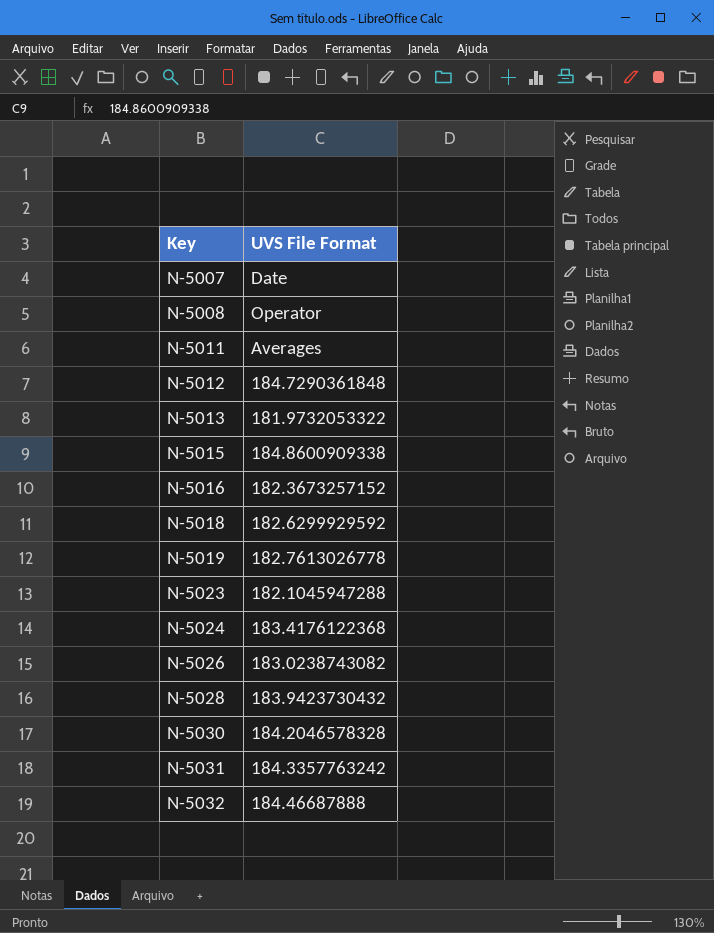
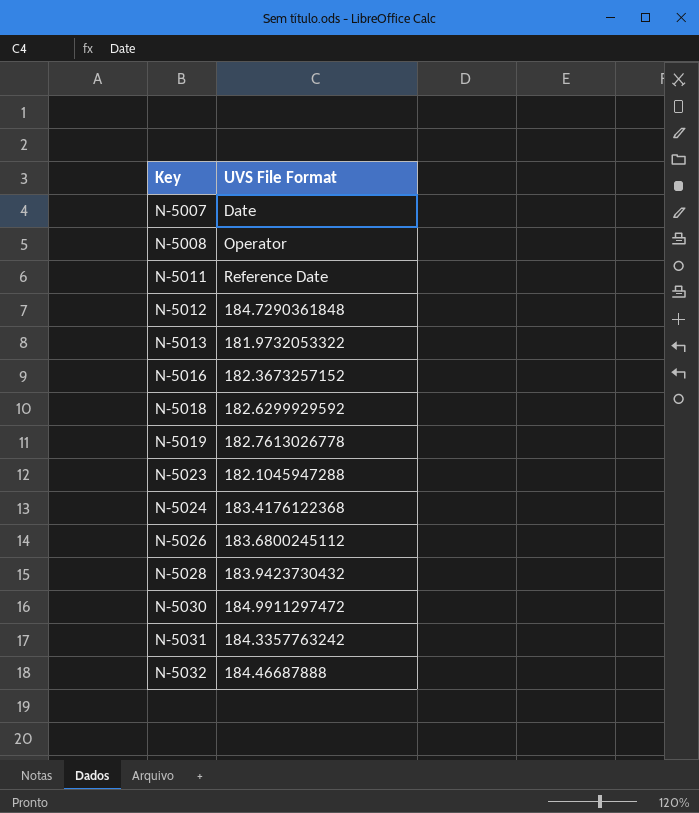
row N-5015: 184.8600909338 -> none
N-5011 | UVS File Format: Averages -> Reference Date
N-5026 | UVS File Format: 183.0238743082 -> 183.6800245112
N-5030 | UVS File Format: 184.2046578328 -> 184.9911297472

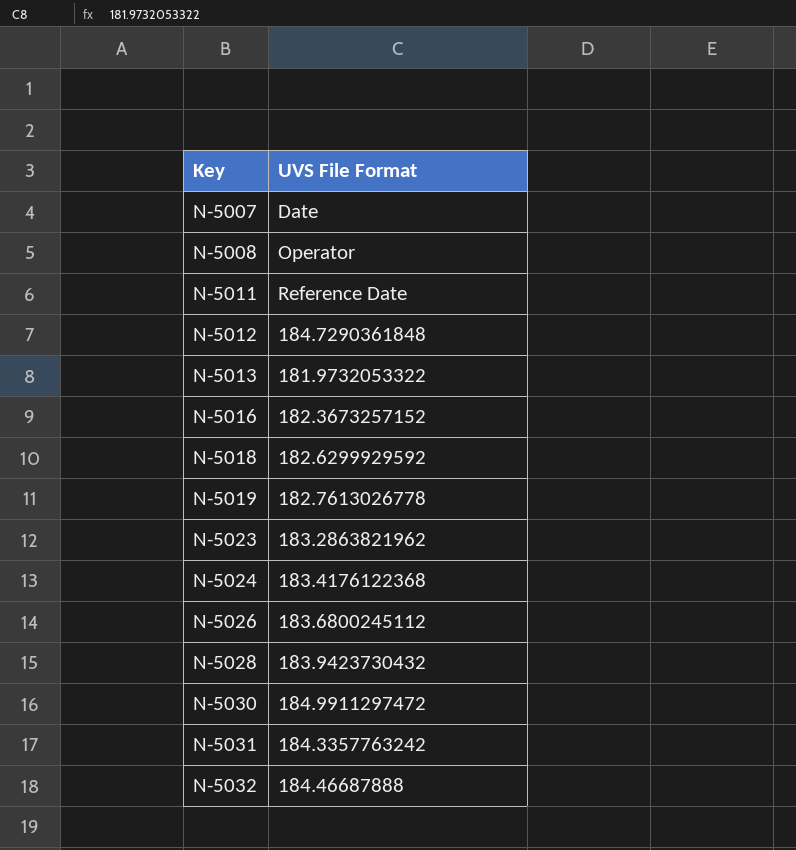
N-5023 | UVS File Format: 182.1045947288 -> 183.2863821962

